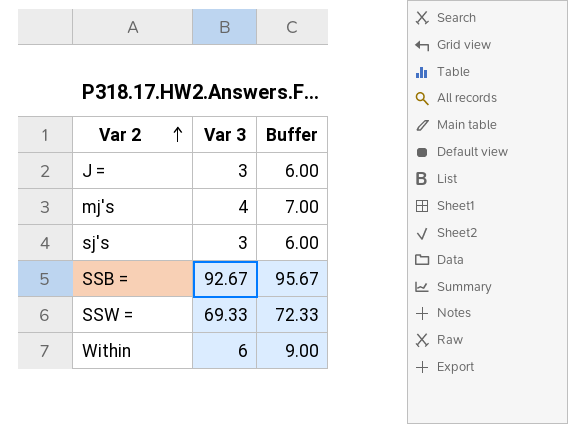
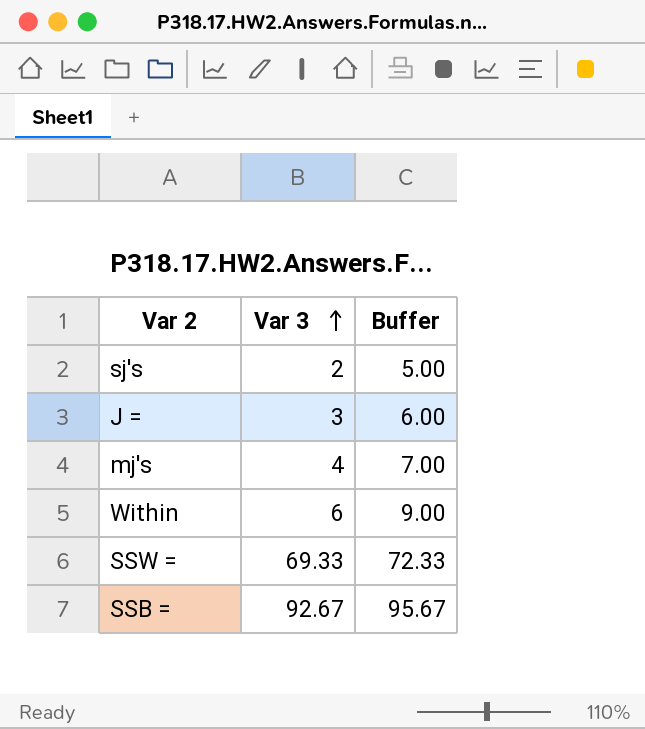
row order: Var 2 ascending -> Var 3 ascending
sj's | Var 3: 3 -> 2
sj's | Buffer: 6.00 -> 5.00

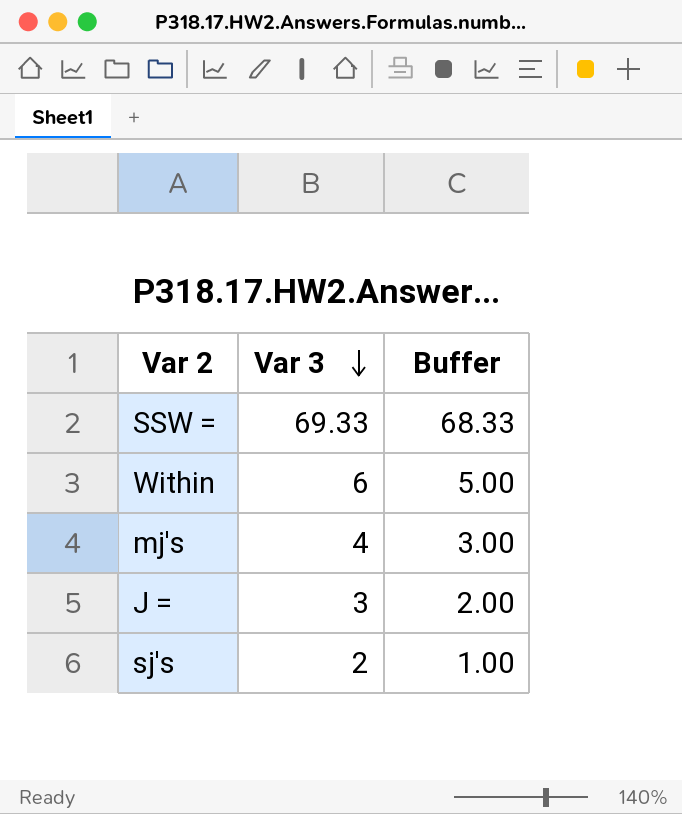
row order: Var 3 ascending -> Var 3 descending
column Buffer | formula: [Var 3] + 3 -> [Var 3] - 1
row SSB =: 92.67 | 95.67 -> none

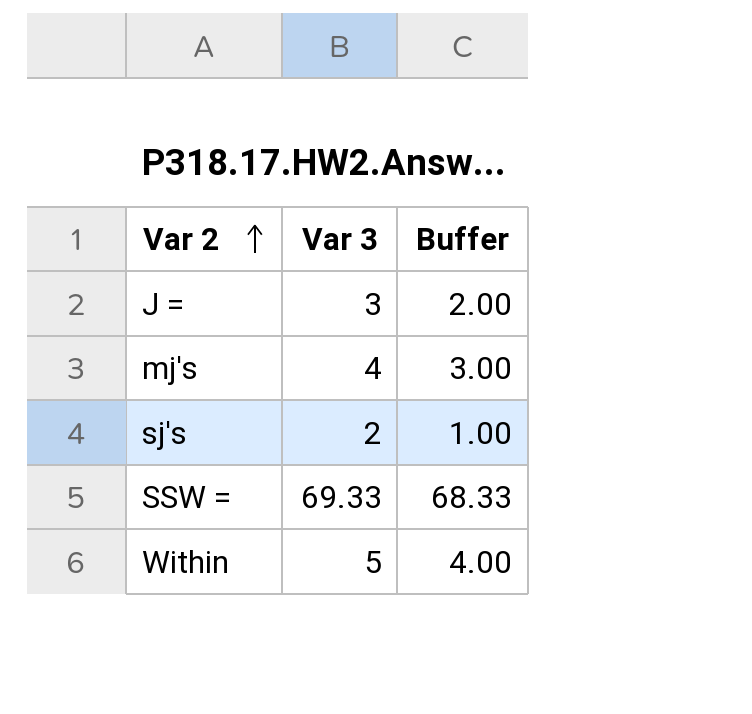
row order: Var 3 descending -> Var 2 ascending
Within | Var 3: 6 -> 5
Within | Buffer: 5.00 -> 4.00

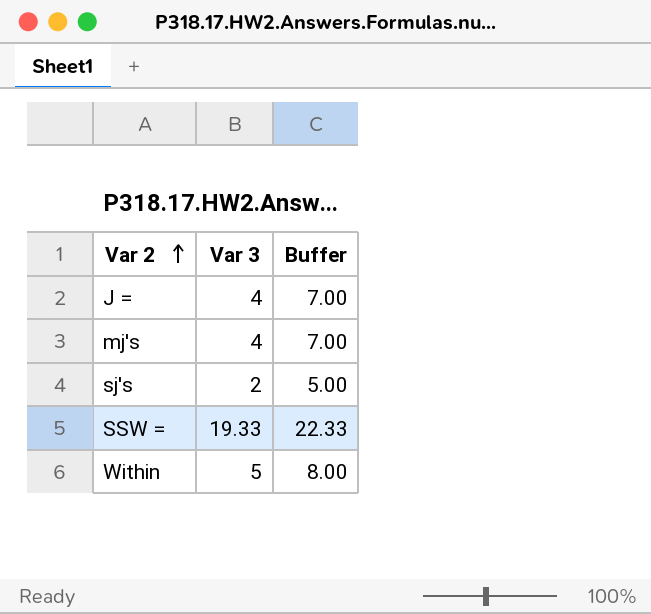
column Buffer | formula: [Var 3] - 1 -> [Var 3] + 3
J = | Var 3: 3 -> 4
SSW = | Var 3: 69.33 -> 19.33

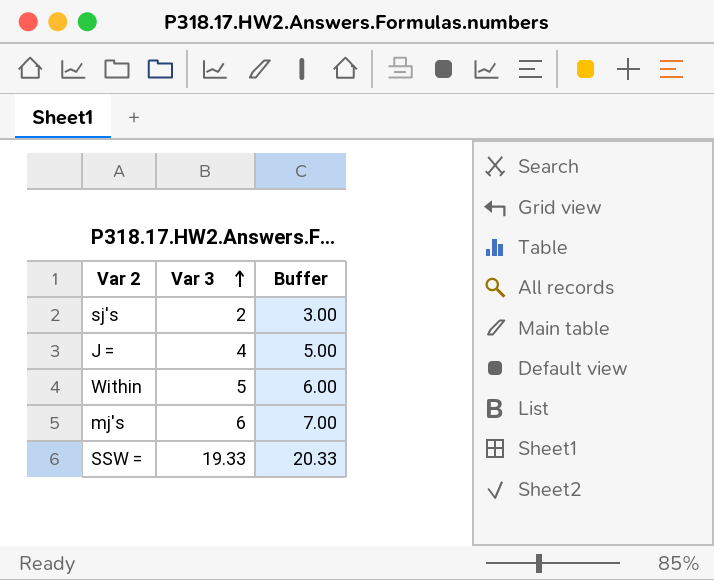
row order: Var 2 ascending -> Var 3 ascending
column Buffer | formula: [Var 3] + 3 -> [Var 3] + 1
mj's | Var 3: 4 -> 6

